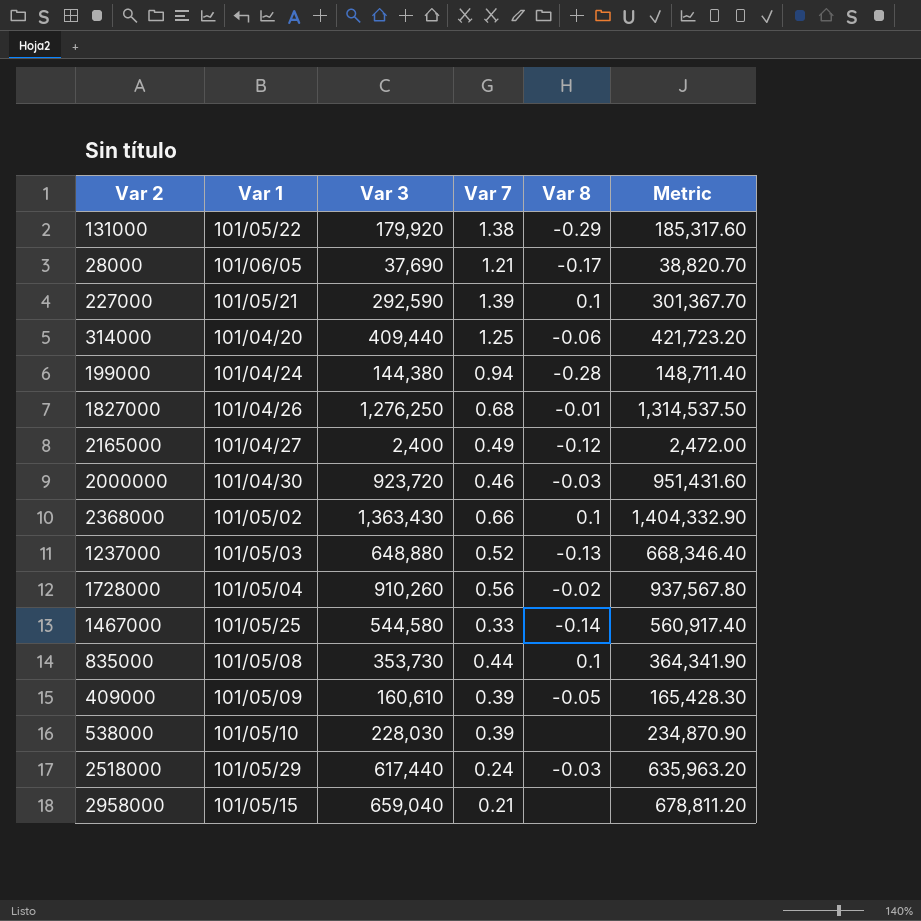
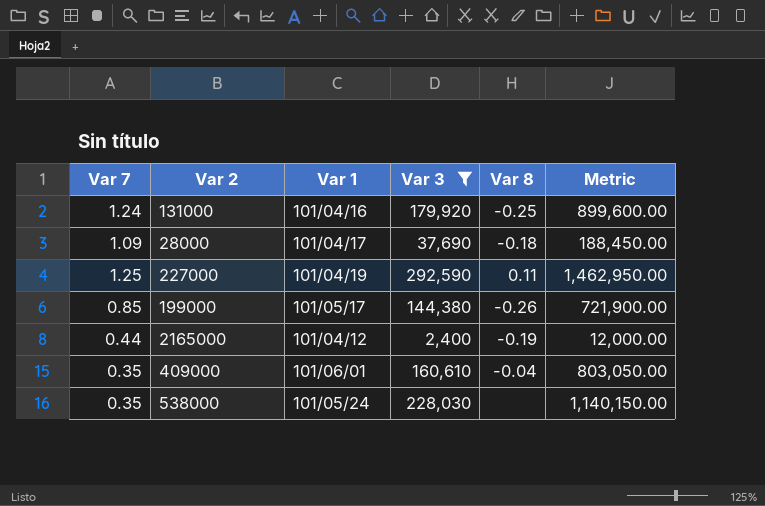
filter: none -> Var 3 <= 292,590
column Var 7 | position: 4 -> 1
column Metric | formula: [Var 3] * 1.03 -> [Var 3] * 5
131000 | Var 7: 1.38 -> 1.24
131000 | Var 1: 101/05/22 -> 101/04/16
131000 | Var 8: -0.29 -> -0.25
28000 | Var 7: 1.21 -> 1.09
28000 | Var 1: 101/06/05 -> 101/04/17
28000 | Var 8: -0.17 -> -0.18
227000 | Var 7: 1.39 -> 1.25
227000 | Var 1: 101/05/21 -> 101/04/19
227000 | Var 8: 0.1 -> 0.11
199000 | Var 7: 0.94 -> 0.85
199000 | Var 1: 101/04/24 -> 101/05/17
199000 | Var 8: -0.28 -> -0.26
2165000 | Var 7: 0.49 -> 0.44
2165000 | Var 1: 101/04/27 -> 101/04/12
2165000 | Var 8: -0.12 -> -0.19
409000 | Var 7: 0.39 -> 0.35
409000 | Var 1: 101/05/09 -> 101/06/01
409000 | Var 8: -0.05 -> -0.04
538000 | Var 7: 0.39 -> 0.35
538000 | Var 1: 101/05/10 -> 101/05/24

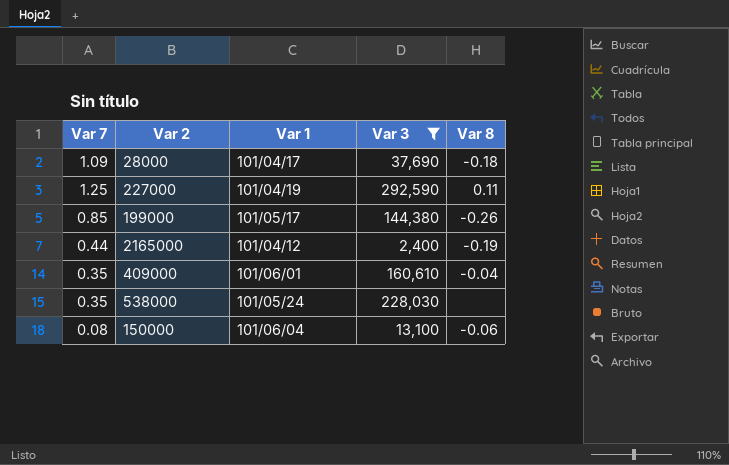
column Metric | formula: [Var 3] * 5 -> none
row 131000: 1.24 | 101/04/16 | 179,920 | -0.25 | 899,600.00 -> none
row 150000: none -> 0.08 | 101/06/04 | 13,100 | -0.06

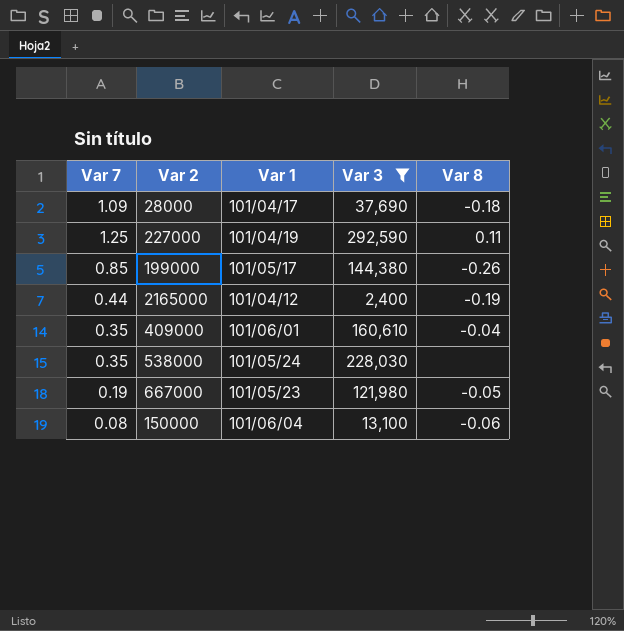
row 667000: none -> 0.19 | 101/05/23 | 121,980 | -0.05

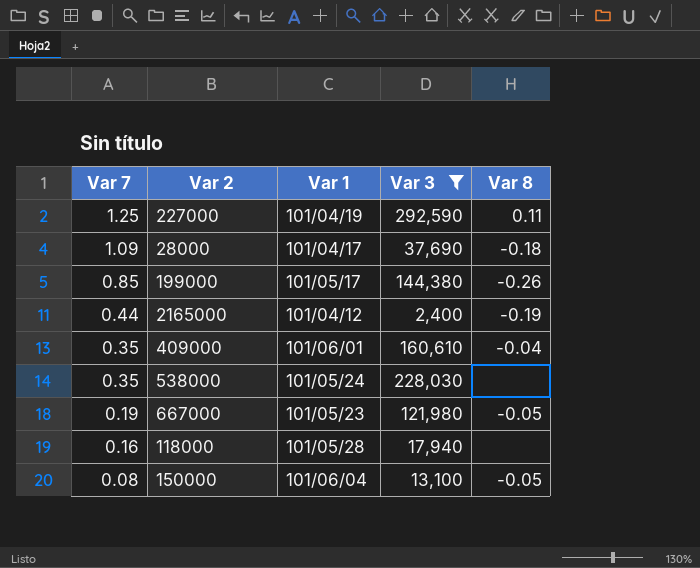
row order: none -> Var 7 descending
row 118000: none -> 0.16 | 101/05/28 | 17,940 | none
150000 | Var 8: -0.06 -> -0.05

